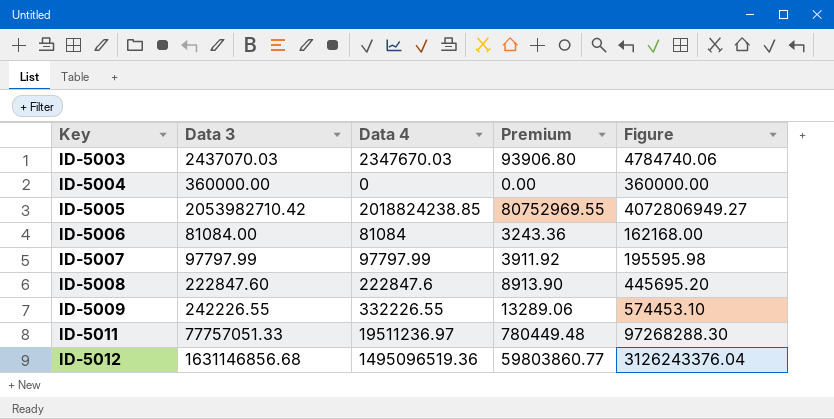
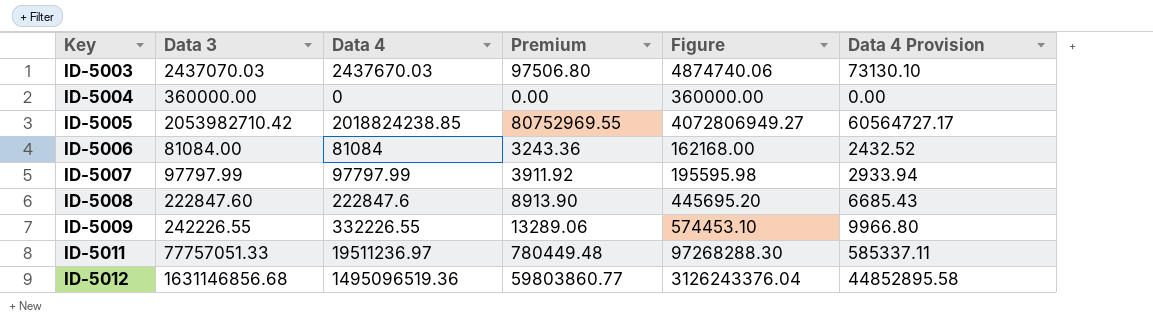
column Data 4 Provision | formula: none -> [Data 4] * 0.03
ID-5003 | Data 4: 2347670.03 -> 2437670.03
ID-5003 | Premium: 93906.80 -> 97506.80
ID-5003 | Figure: 4784740.06 -> 4874740.06

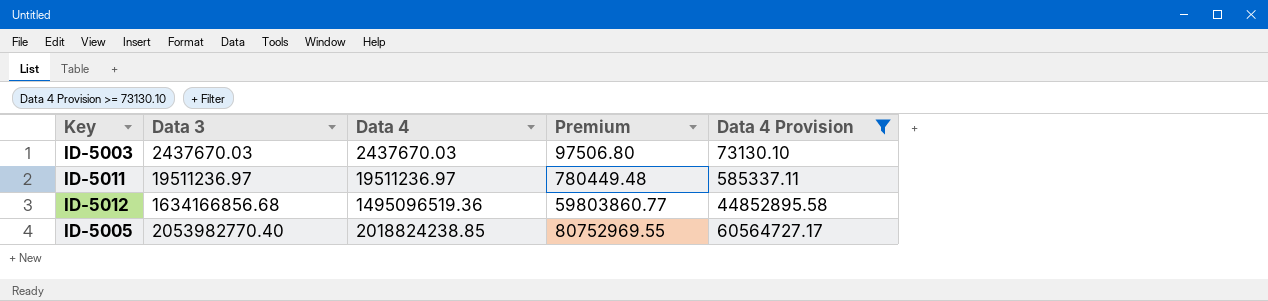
filter: none -> Data 4 Provision >= 73130.10
row order: Key ascending -> Data 3 ascending
column Figure | formula: [Data 3] + [Data 4] -> none
ID-5003 | Data 3: 2437070.03 -> 2437670.03
ID-5011 | Data 3: 77757051.33 -> 19511236.97
ID-5012 | Data 3: 1631146856.68 -> 1634166856.68
ID-5005 | Data 3: 2053982710.42 -> 2053982770.40

